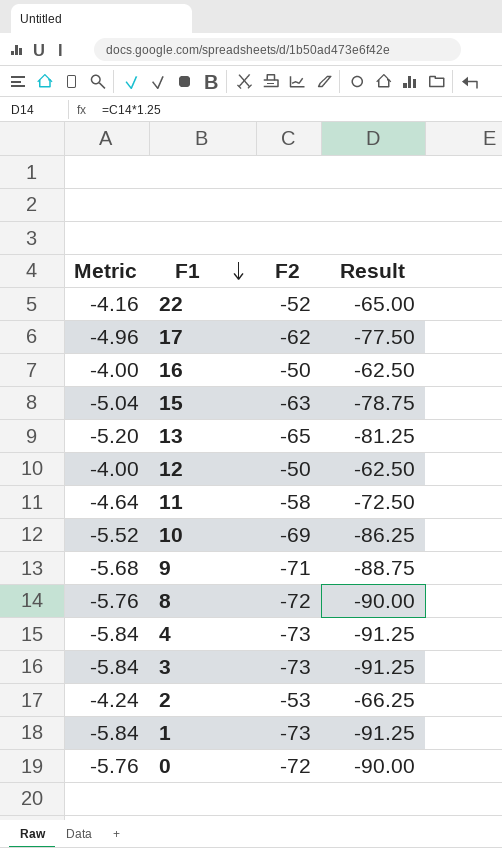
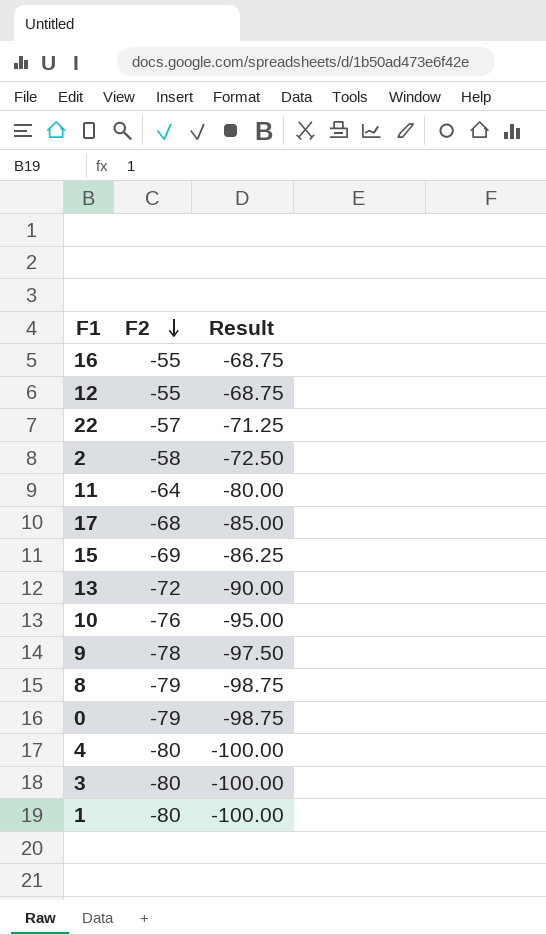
row order: F1 descending -> F2 descending
column Metric | formula: [F2] * 0.08 -> none
16 | F2: -50 -> -55
16 | Result: -62.50 -> -68.75
12 | F2: -50 -> -55
12 | Result: -62.50 -> -68.75
22 | F2: -52 -> -57
22 | Result: -65.00 -> -71.25
2 | F2: -53 -> -58
2 | Result: -66.25 -> -72.50
11 | F2: -58 -> -64
11 | Result: -72.50 -> -80.00
17 | F2: -62 -> -68
17 | Result: -77.50 -> -85.00
15 | F2: -63 -> -69
15 | Result: -78.75 -> -86.25
13 | F2: -65 -> -72
13 | Result: -81.25 -> -90.00
10 | F2: -69 -> -76
10 | Result: -86.25 -> -95.00
9 | F2: -71 -> -78
9 | Result: -88.75 -> -97.50
8 | F2: -72 -> -79
8 | Result: -90.00 -> -98.75
0 | F2: -72 -> -79
0 | Result: -90.00 -> -98.75
4 | F2: -73 -> -80
4 | Result: -91.25 -> -100.00
3 | F2: -73 -> -80
3 | Result: -91.25 -> -100.00
1 | F2: -73 -> -80
1 | Result: -91.25 -> -100.00

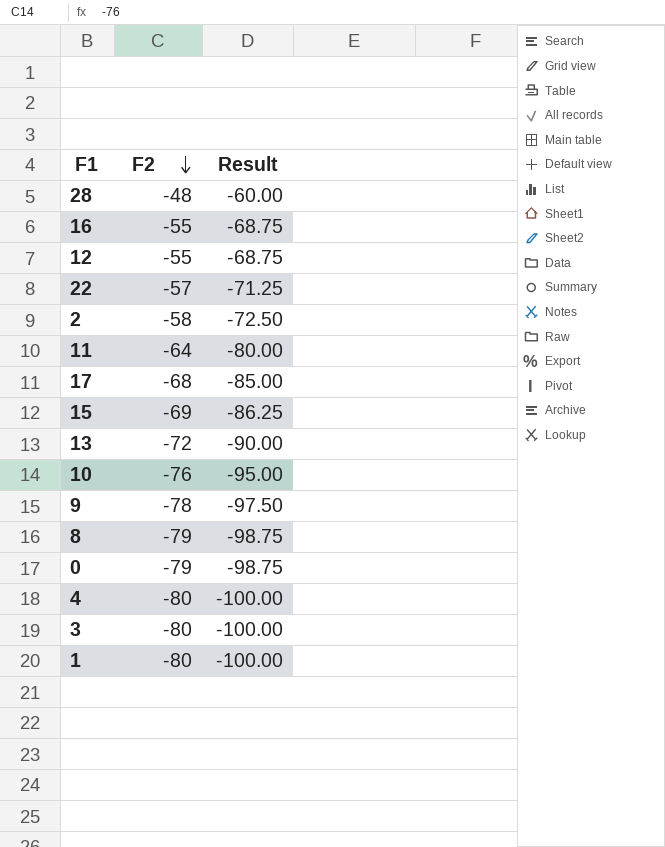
row 28: none -> -48 | -60.00

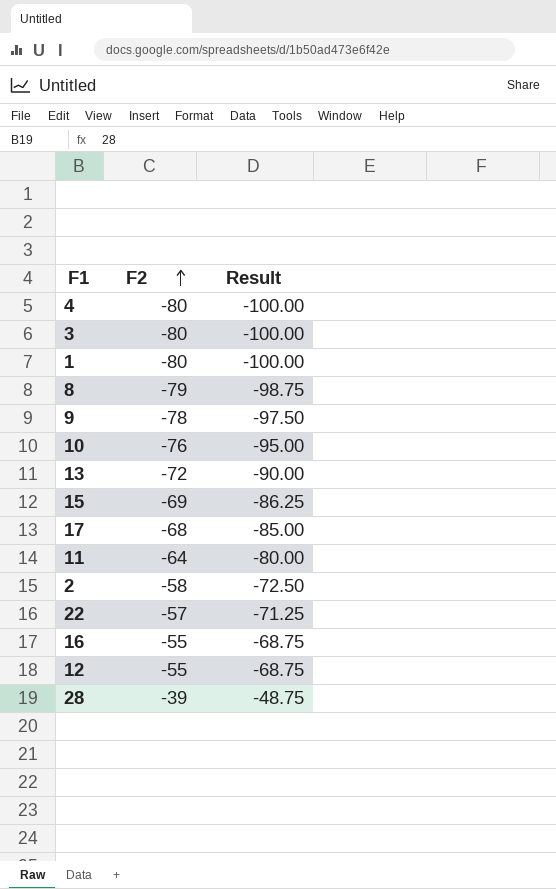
row order: F2 descending -> F2 ascending
row 0: -79 | -98.75 -> none
28 | F2: -48 -> -39
28 | Result: -60.00 -> -48.75

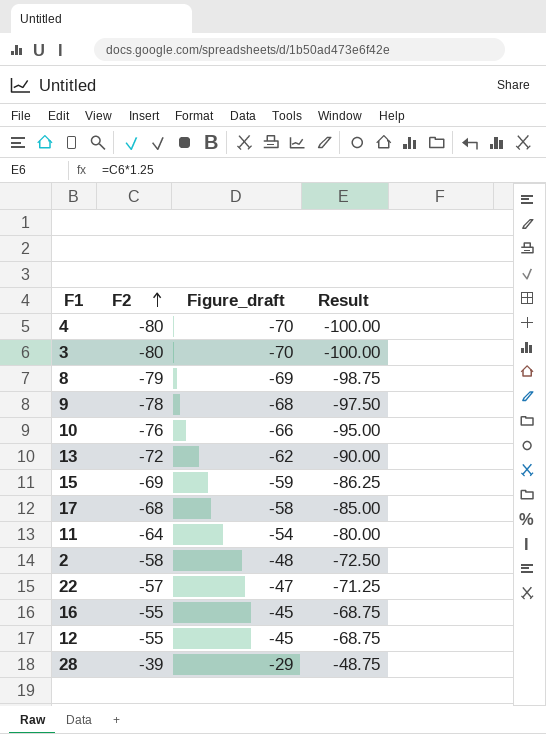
column Figure_draft | formula: none -> [F2] + 10
row 1: -80 | -100.00 -> none

